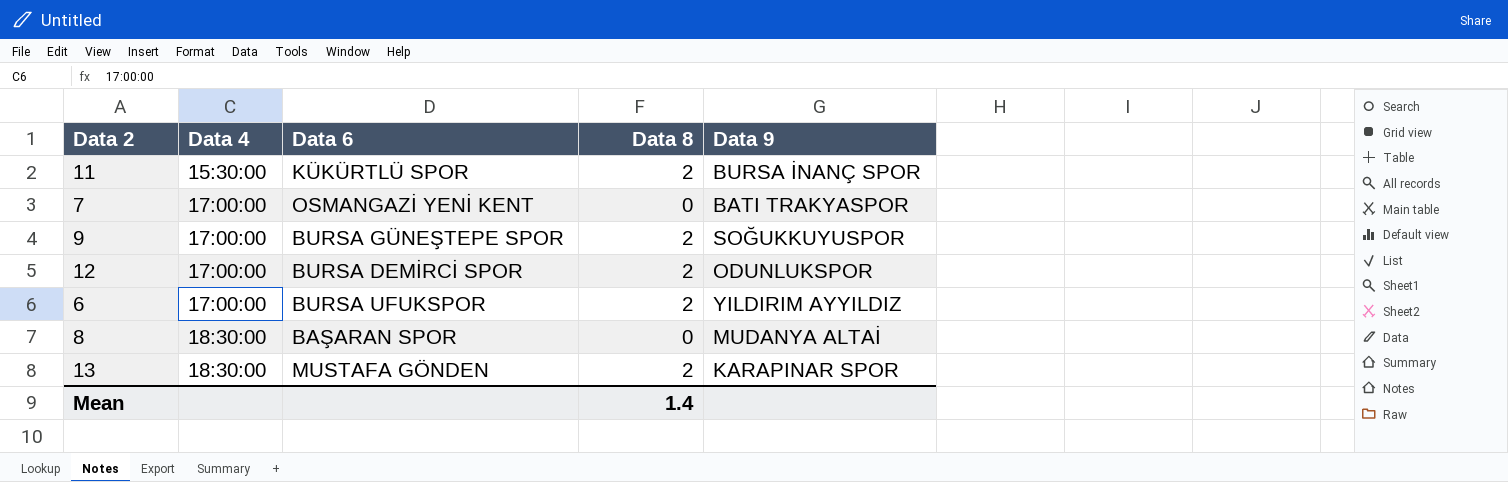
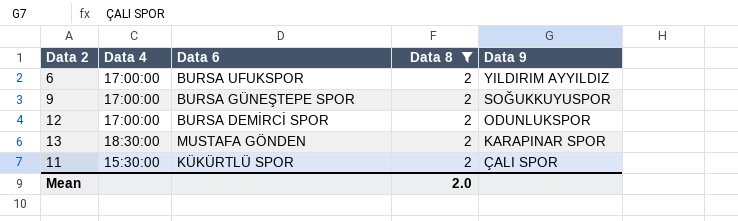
filter: none -> Data 8 = 2
row order: Data 4 ascending -> Data 9 descending
11 | Data 9: BURSA İNANÇ SPOR -> ÇALI SPOR
Mean | Data 8: 1.4 -> 2.0

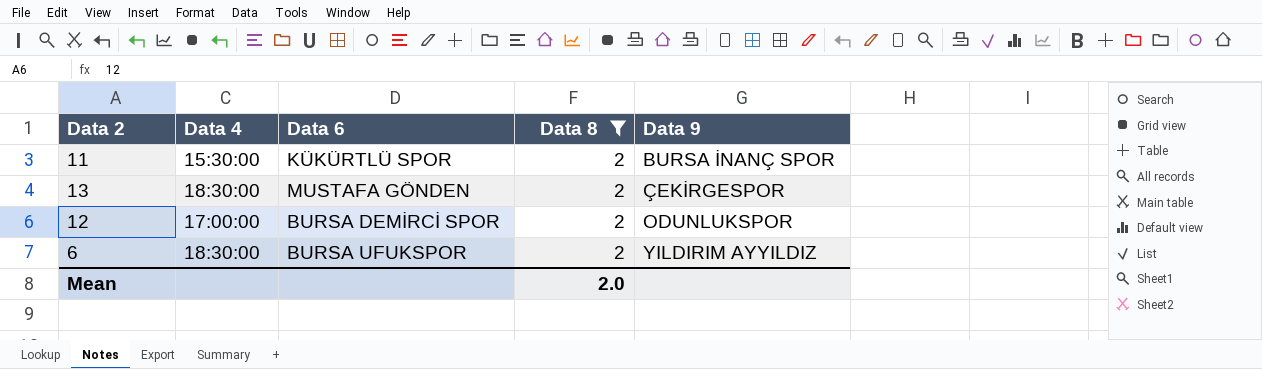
row order: Data 9 descending -> Data 9 ascending
row 9: 17:00:00 | BURSA GÜNEŞTEPE SPOR | 2 | SOĞUKKUYUSPOR -> none
11 | Data 9: ÇALI SPOR -> BURSA İNANÇ SPOR
13 | Data 9: KARAPINAR SPOR -> ÇEKİRGESPOR
6 | Data 4: 17:00:00 -> 18:30:00

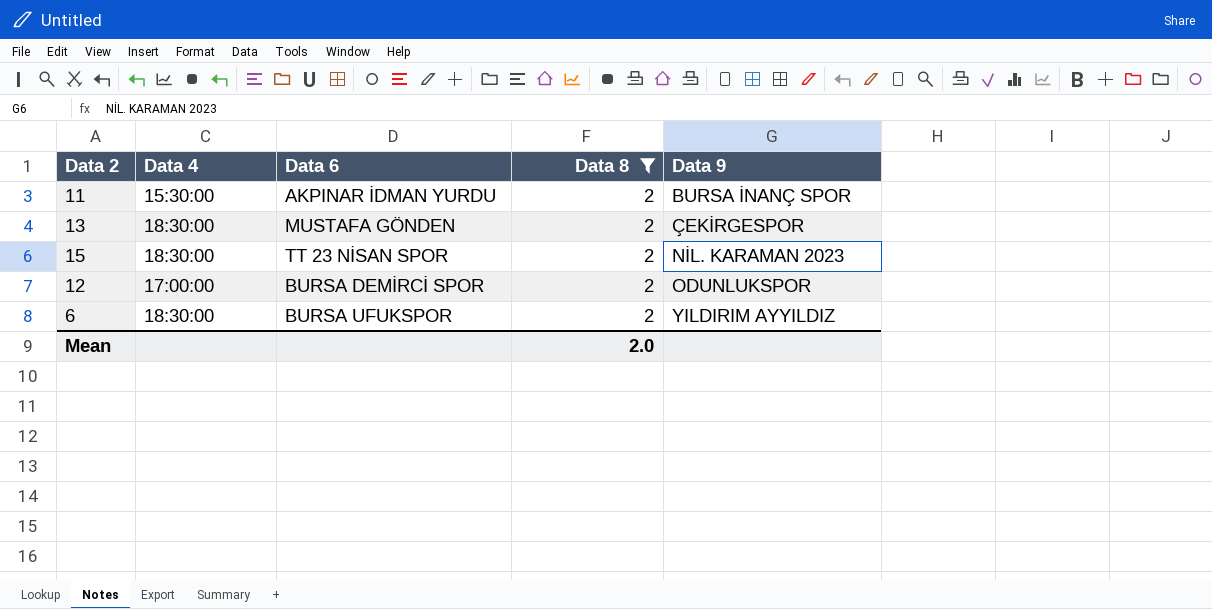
11 | Data 6: KÜKÜRTLÜ SPOR -> AKPINAR İDMAN YURDU
row 15: none -> 18:30:00 | TT 23 NİSAN SPOR | 2 | NİL. KARAMAN 2023

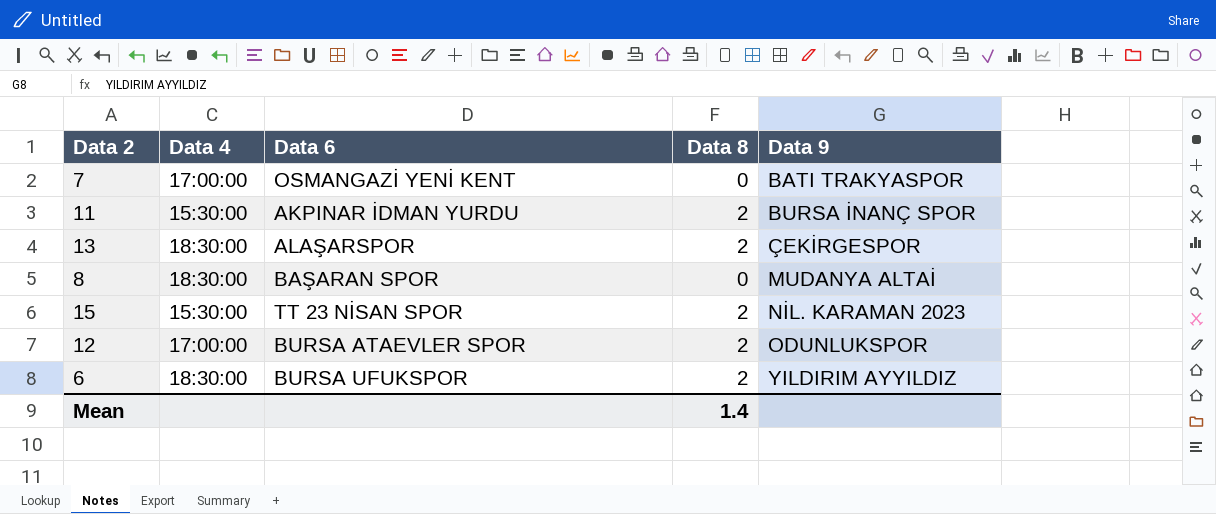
filter: Data 8 = 2 -> none
13 | Data 6: MUSTAFA GÖNDEN -> ALAŞARSPOR
15 | Data 4: 18:30:00 -> 15:30:00
12 | Data 6: BURSA DEMİRCİ SPOR -> BURSA ATAEVLER SPOR
Mean | Data 8: 2.0 -> 1.4

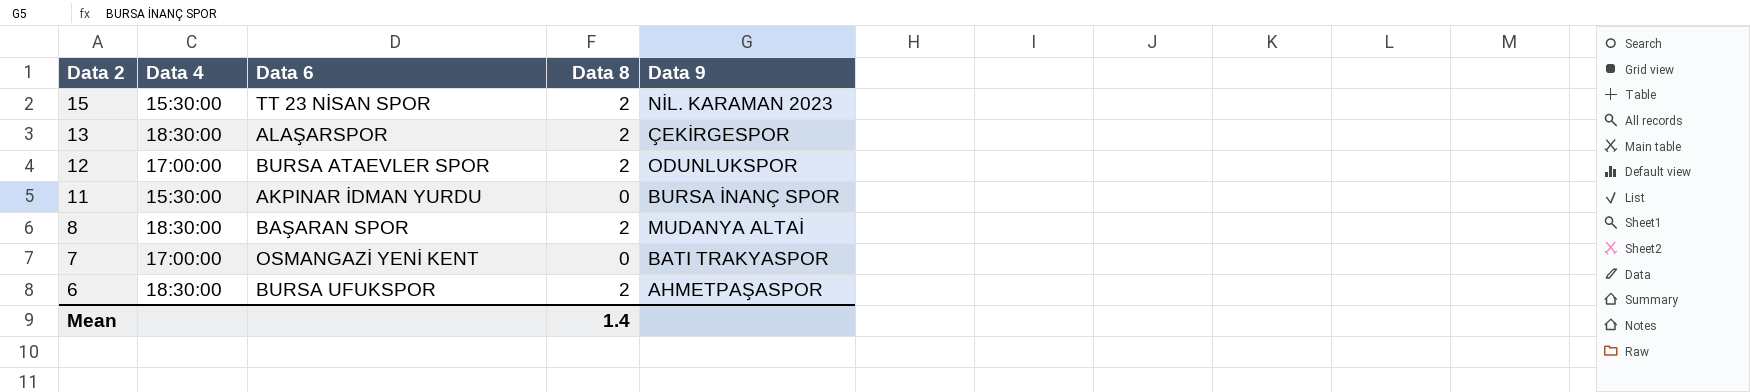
row order: Data 9 ascending -> Data 2 descending
11 | Data 8: 2 -> 0
8 | Data 8: 0 -> 2
6 | Data 9: YILDIRIM AYYILDIZ -> AHMETPAŞASPOR

